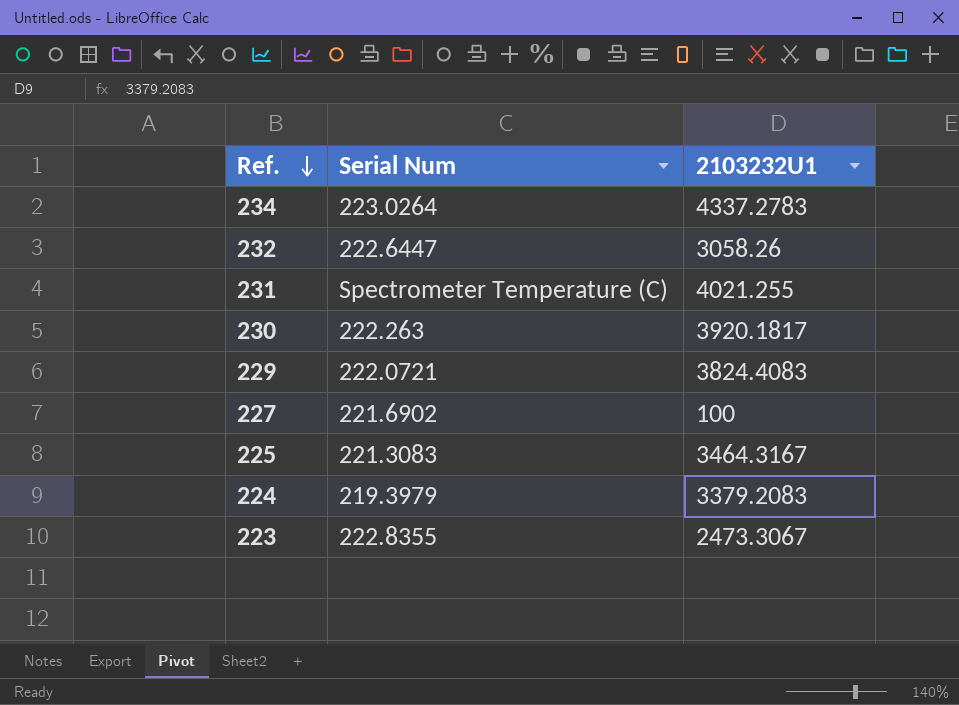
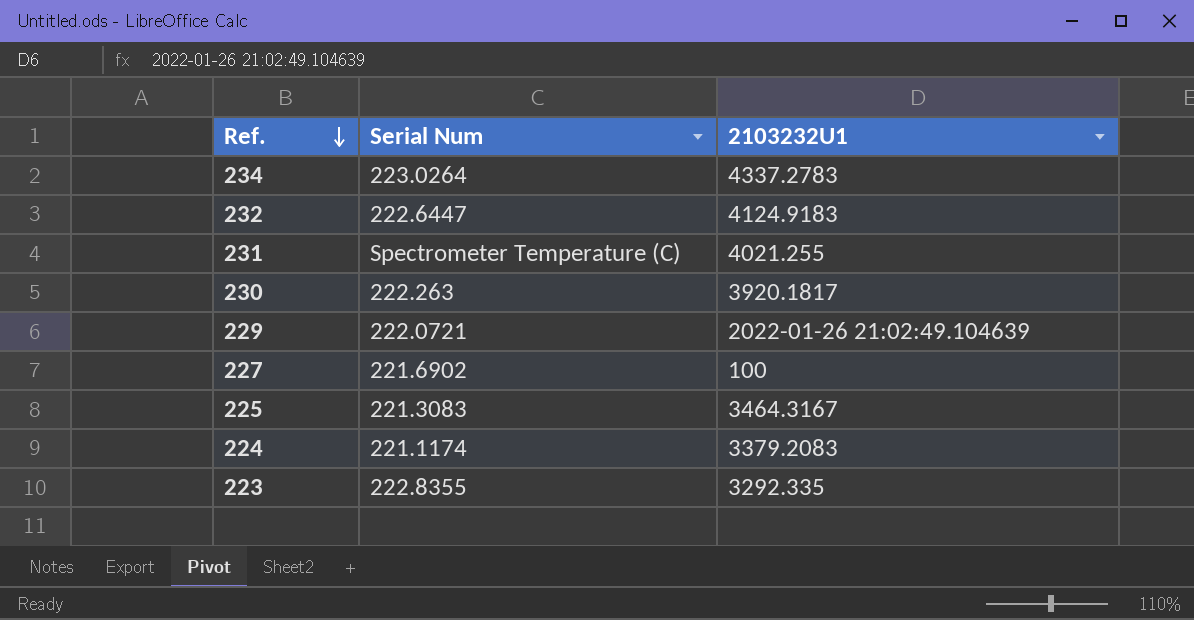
232 | 2103232U1: 3058.26 -> 4124.9183
229 | 2103232U1: 3824.4083 -> 2022-01-26 21:02:49.104639
224 | Serial Num: 219.3979 -> 221.1174
223 | 2103232U1: 2473.3067 -> 3292.335

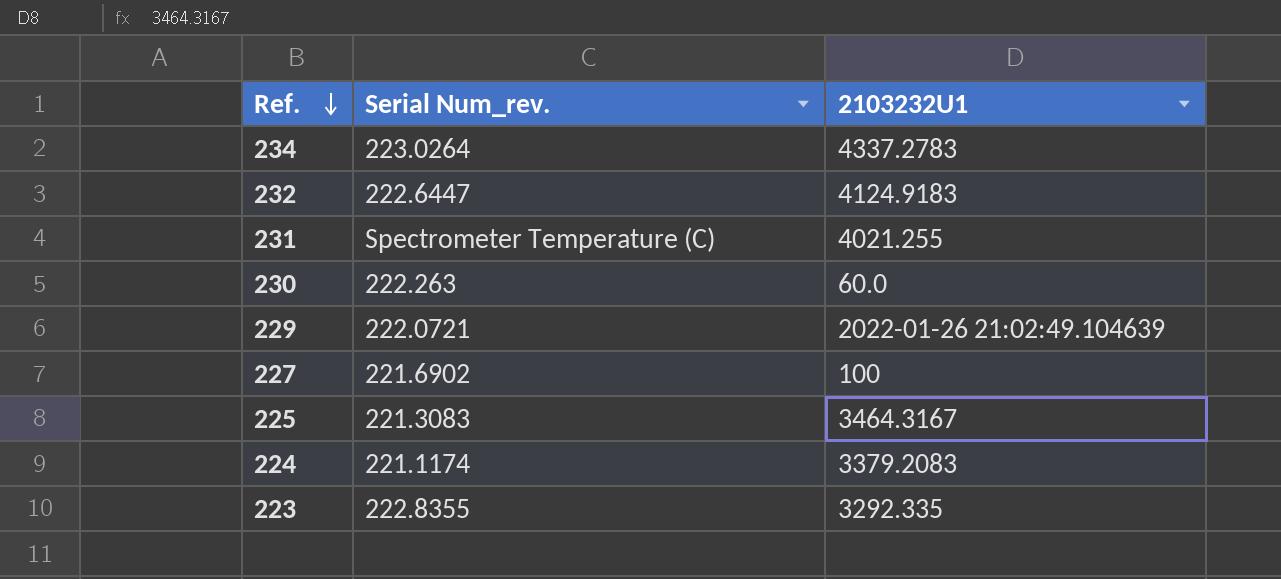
column name: Serial Num -> Serial Num_rev.
230 | 2103232U1: 3920.1817 -> 60.0

